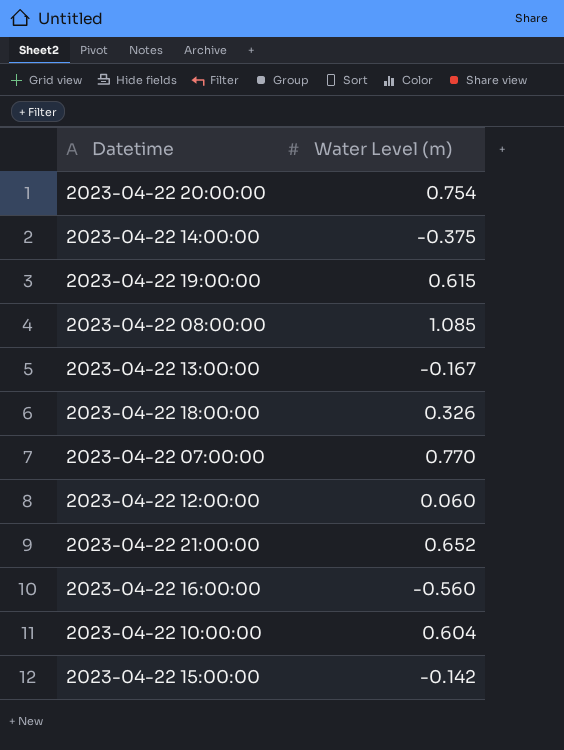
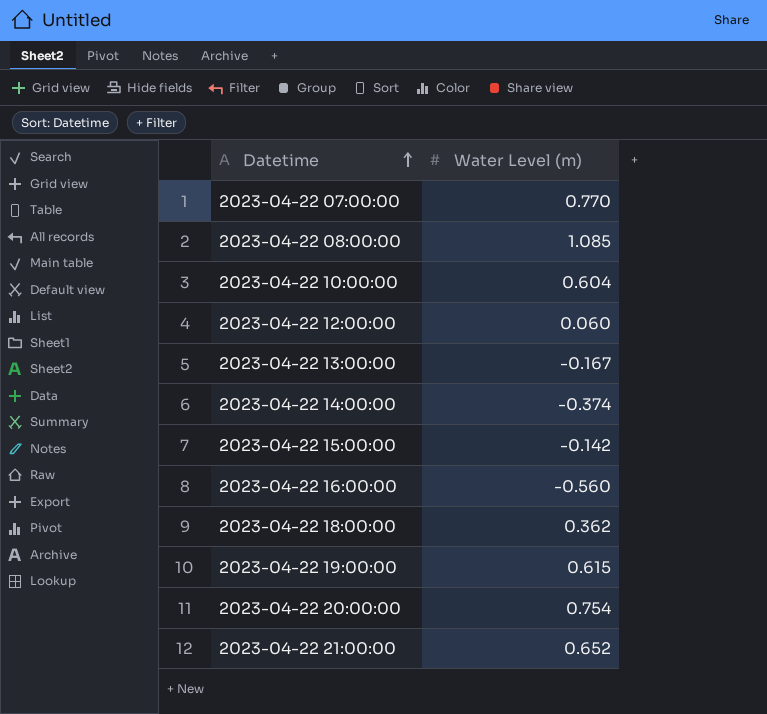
row order: none -> Datetime ascending
2023-04-22 14:00:00 | Water Level (m): -0.375 -> -0.374
2023-04-22 18:00:00 | Water Level (m): 0.326 -> 0.362

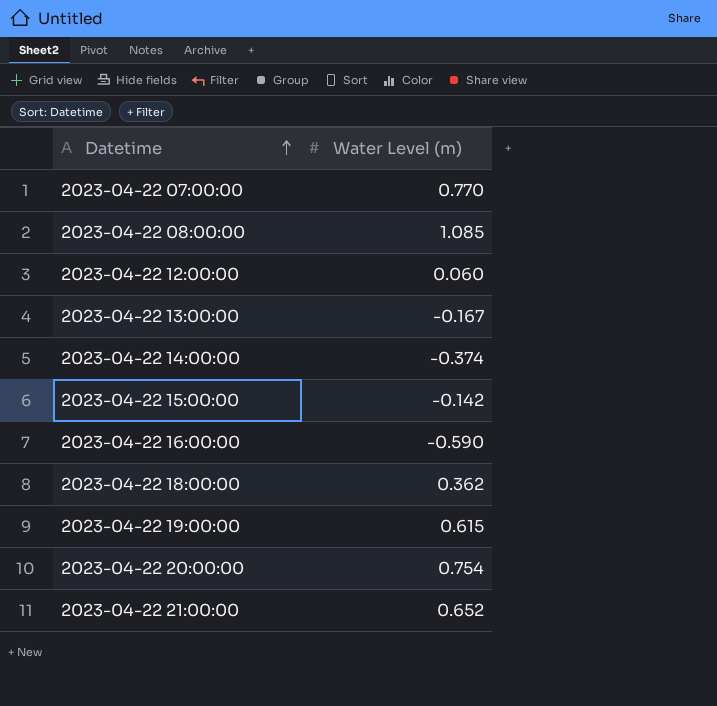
row 2023-04-22 10:00:00: 0.604 -> none
2023-04-22 16:00:00 | Water Level (m): -0.560 -> -0.590

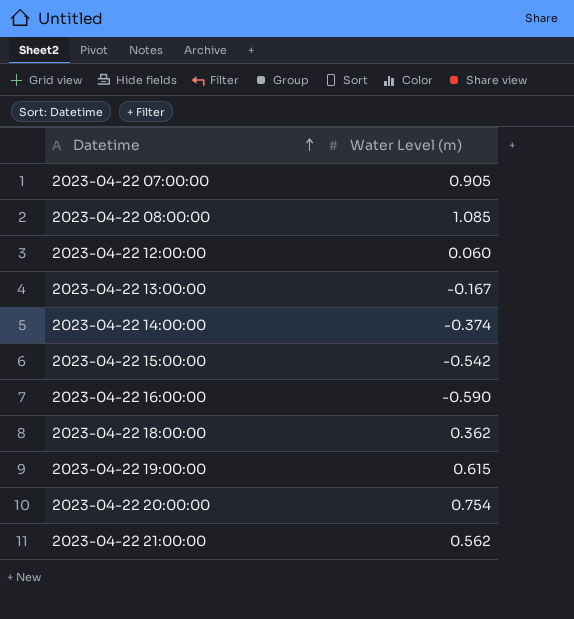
2023-04-22 07:00:00 | Water Level (m): 0.770 -> 0.905
2023-04-22 15:00:00 | Water Level (m): -0.142 -> -0.542
2023-04-22 21:00:00 | Water Level (m): 0.652 -> 0.562

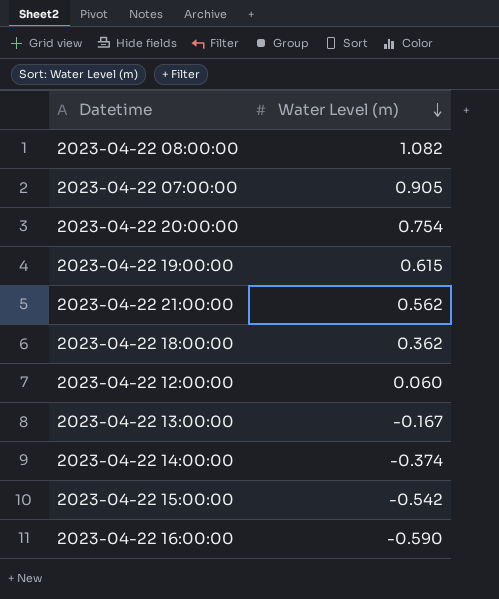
row order: Datetime ascending -> Water Level (m) descending
2023-04-22 08:00:00 | Water Level (m): 1.085 -> 1.082

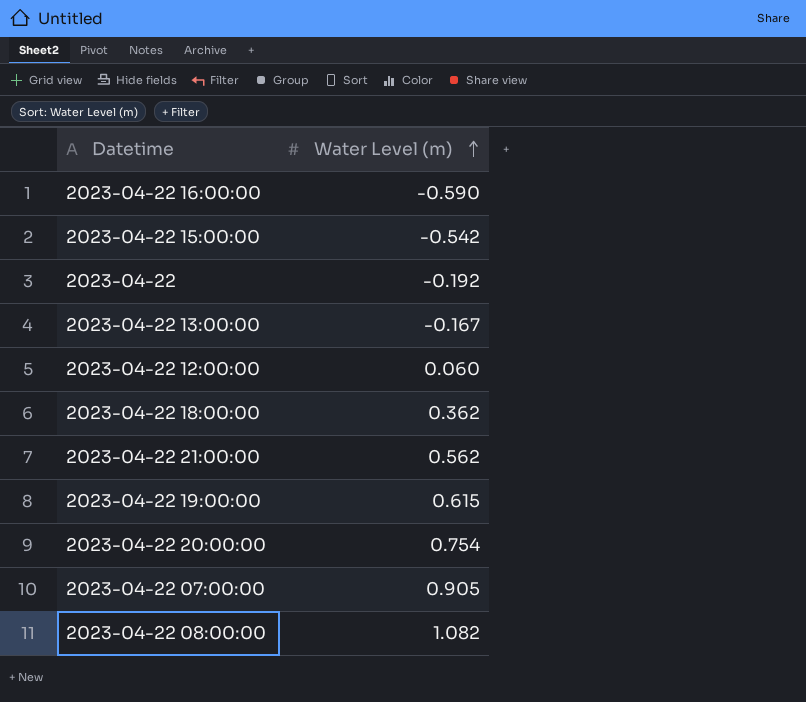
row order: Water Level (m) descending -> Water Level (m) ascending
row 2023-04-22 14:00:00: -0.374 -> none
row 2023-04-22: none -> -0.192

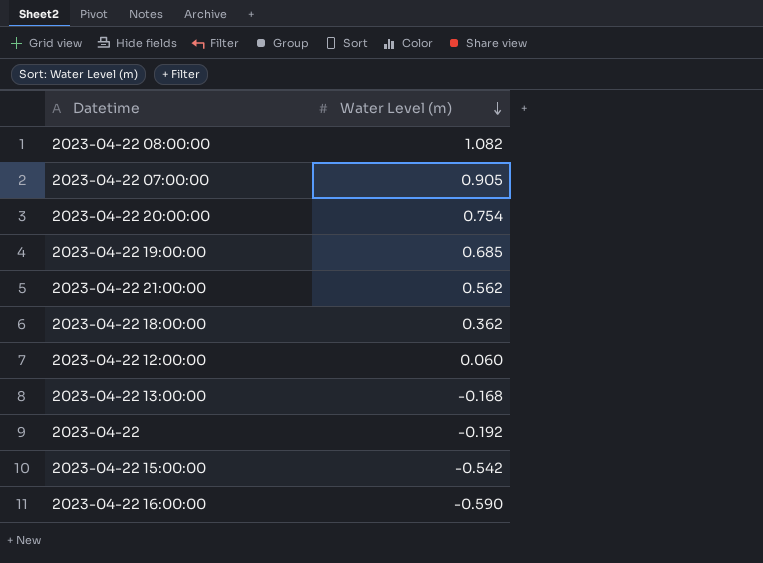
row order: Water Level (m) ascending -> Water Level (m) descending
2023-04-22 19:00:00 | Water Level (m): 0.615 -> 0.685
2023-04-22 13:00:00 | Water Level (m): -0.167 -> -0.168

